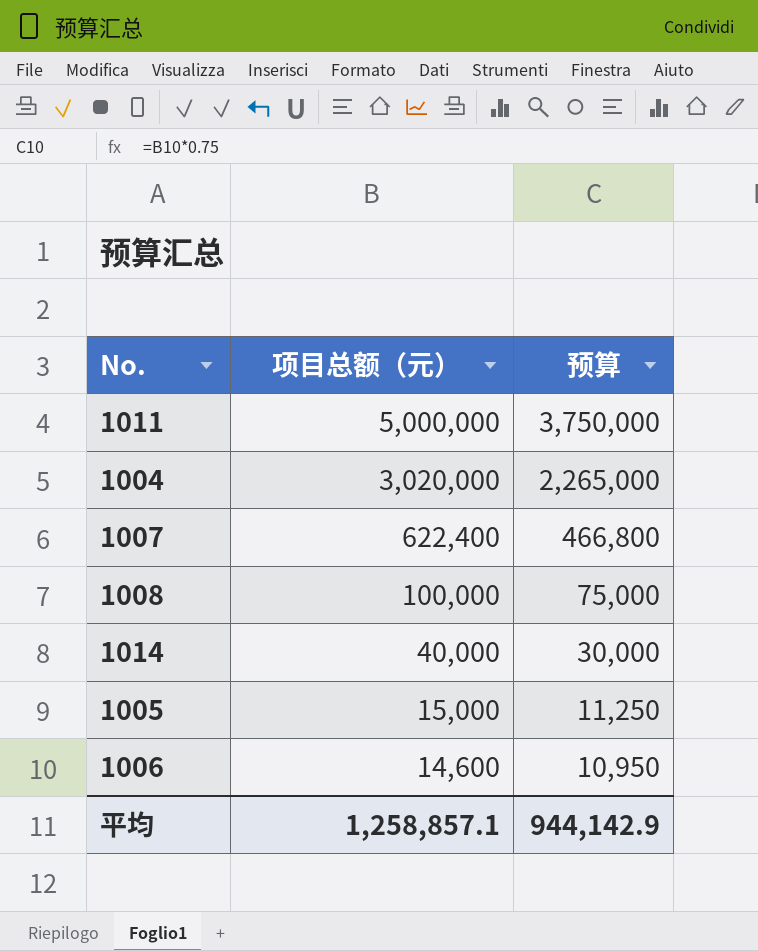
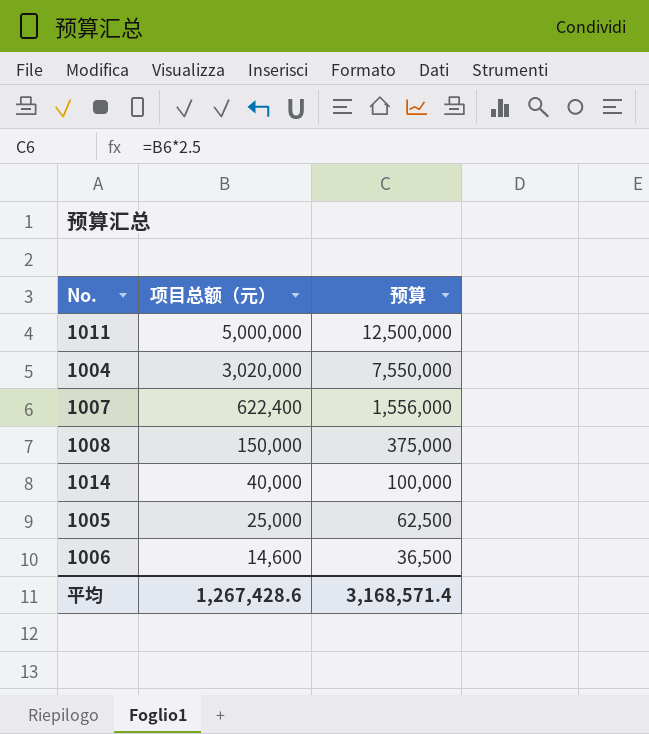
column 预算 | formula: [项目总额（元）] * 0.75 -> [项目总额（元）] * 2.5
1008 | 项目总额（元）: 100,000 -> 150,000
1005 | 项目总额（元）: 15,000 -> 25,000
平均 | 项目总额（元）: 1,258,857.1 -> 1,267,428.6
平均 | 预算: 944,142.9 -> 3,168,571.4

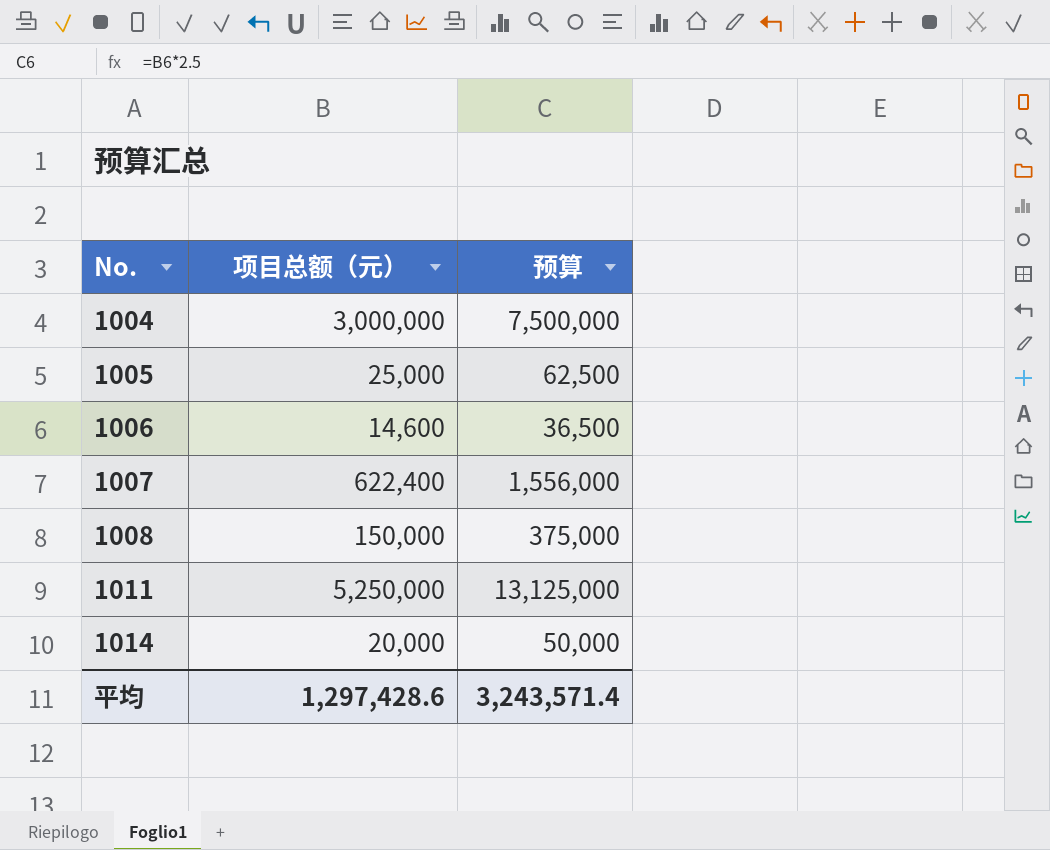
row order: 项目总额（元） descending -> No. ascending
1004 | 项目总额（元）: 3,020,000 -> 3,000,000
1004 | 预算: 7,550,000 -> 7,500,000
1011 | 项目总额（元）: 5,000,000 -> 5,250,000
1011 | 预算: 12,500,000 -> 13,125,000
1014 | 项目总额（元）: 40,000 -> 20,000
1014 | 预算: 100,000 -> 50,000
平均 | 项目总额（元）: 1,267,428.6 -> 1,297,428.6
平均 | 预算: 3,168,571.4 -> 3,243,571.4

